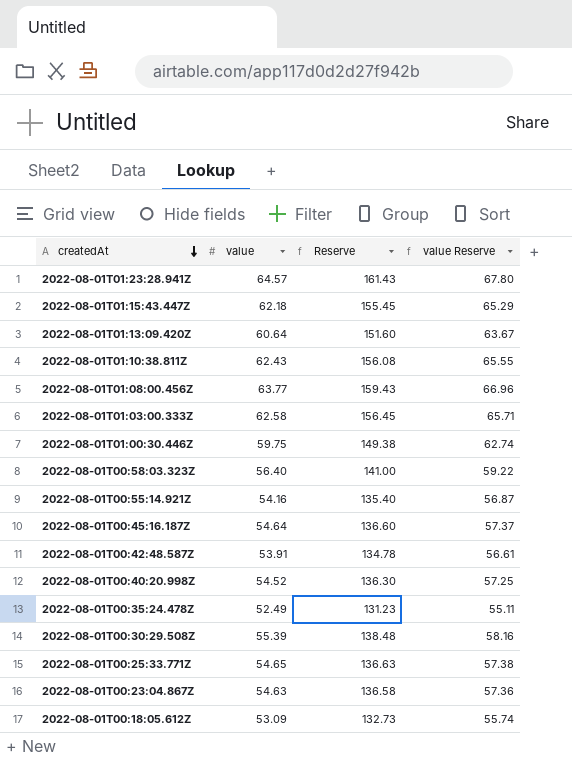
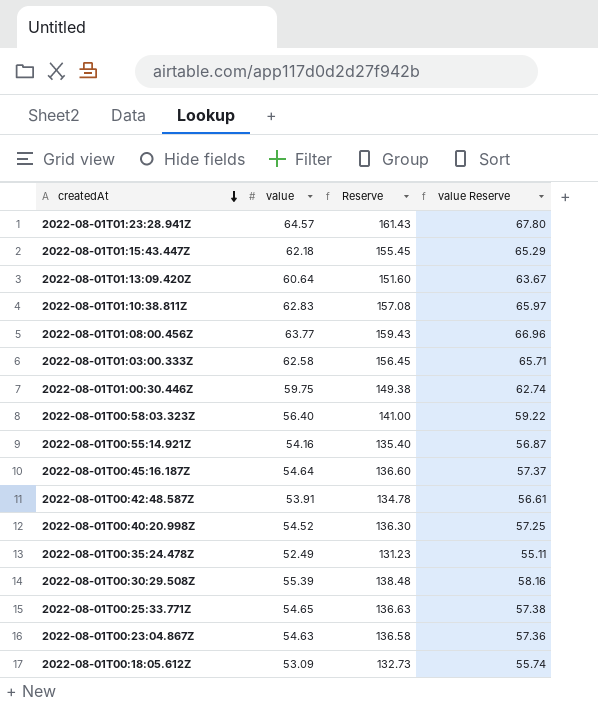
2022-08-01T01:10:38.811Z | value: 62.43 -> 62.83
2022-08-01T01:10:38.811Z | Reserve: 156.08 -> 157.08
2022-08-01T01:10:38.811Z | value Reserve: 65.55 -> 65.97

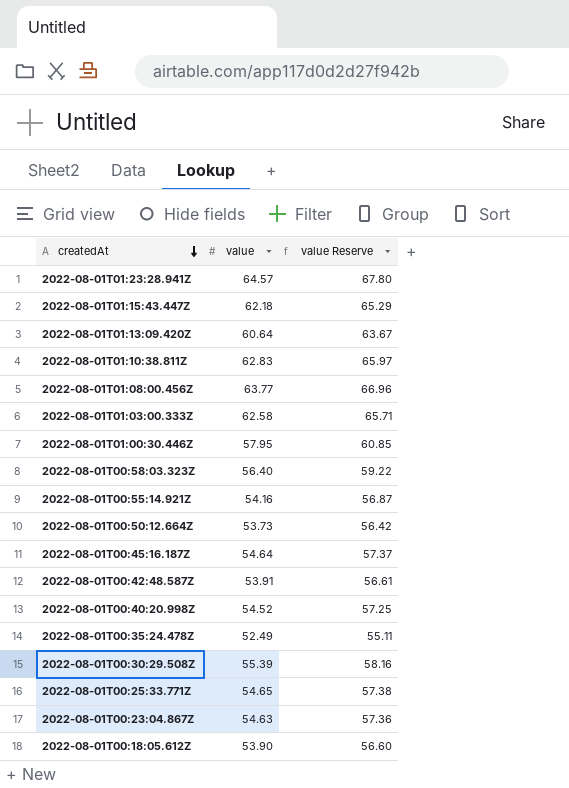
column Reserve | formula: [value] * 2.5 -> none
2022-08-01T01:00:30.446Z | value: 59.75 -> 57.95
2022-08-01T01:00:30.446Z | value Reserve: 62.74 -> 60.85
row 2022-08-01T00:50:12.664Z: none -> 53.73 | 56.42
2022-08-01T00:18:05.612Z | value: 53.09 -> 53.90
2022-08-01T00:18:05.612Z | value Reserve: 55.74 -> 56.60

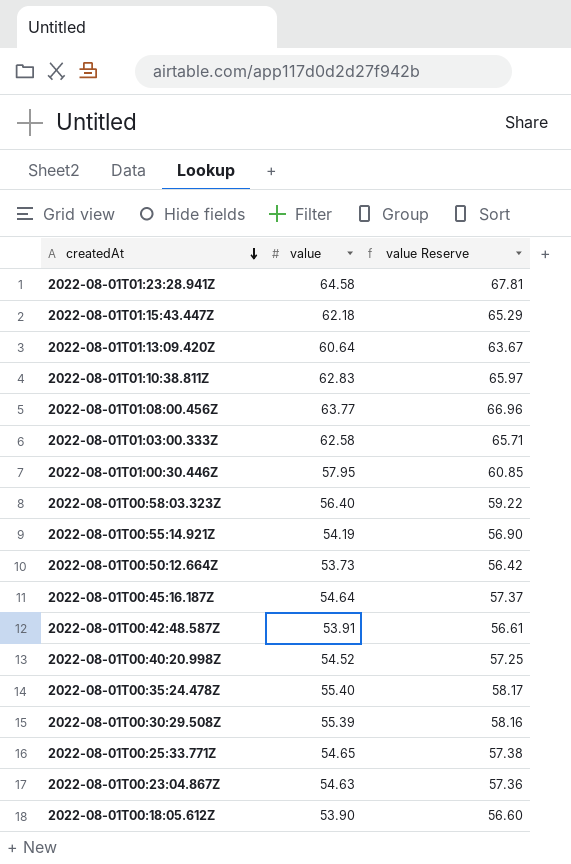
2022-08-01T01:23:28.941Z | value: 64.57 -> 64.58
2022-08-01T01:23:28.941Z | value Reserve: 67.80 -> 67.81
2022-08-01T00:55:14.921Z | value: 54.16 -> 54.19
2022-08-01T00:55:14.921Z | value Reserve: 56.87 -> 56.90
2022-08-01T00:35:24.478Z | value: 52.49 -> 55.40
2022-08-01T00:35:24.478Z | value Reserve: 55.11 -> 58.17

